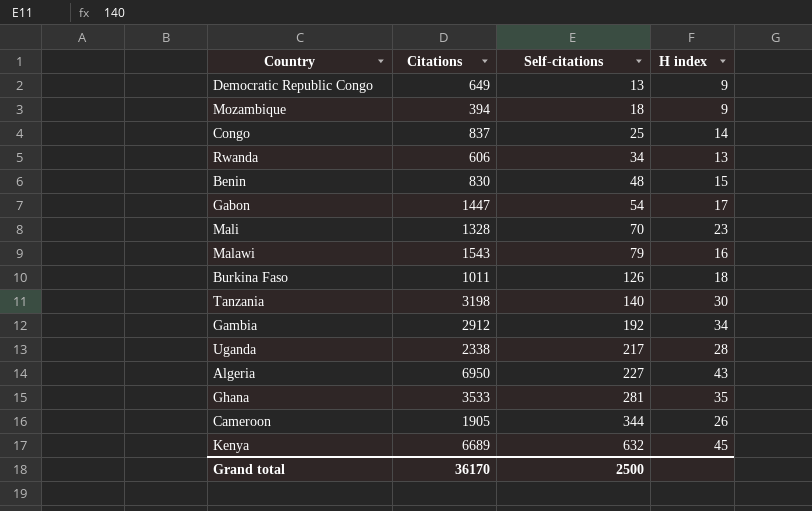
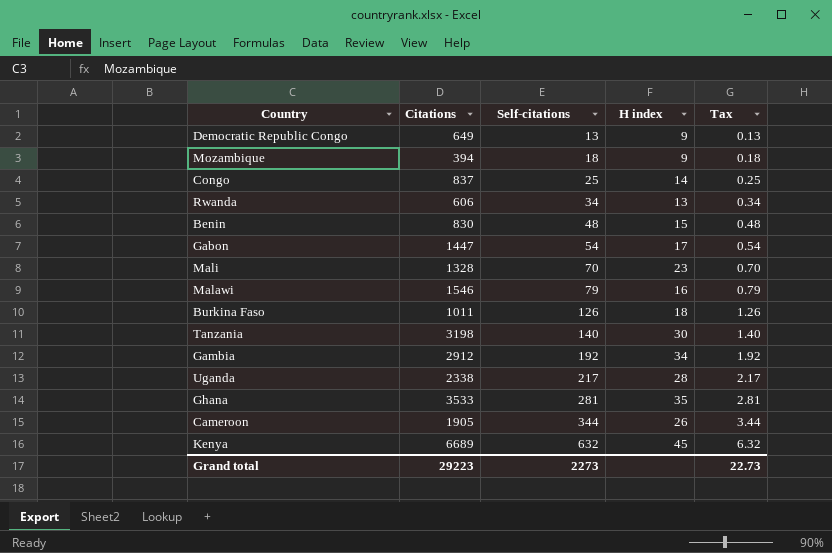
column Tax | formula: none -> [Self-citations] * 0.01
row Algeria: 6950 | 227 | 43 -> none
Malawi | Citations: 1543 -> 1546
Grand total | Citations: 36170 -> 29223
Grand total | Self-citations: 2500 -> 2273

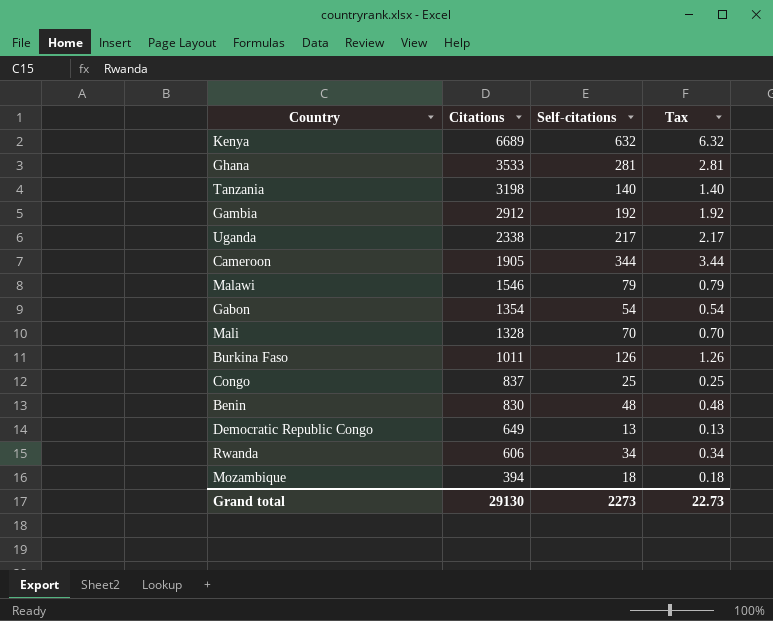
row order: Self-citations ascending -> Citations descending
column H index | position: 4 -> none
Gabon | Citations: 1447 -> 1354
Grand total | Citations: 29223 -> 29130

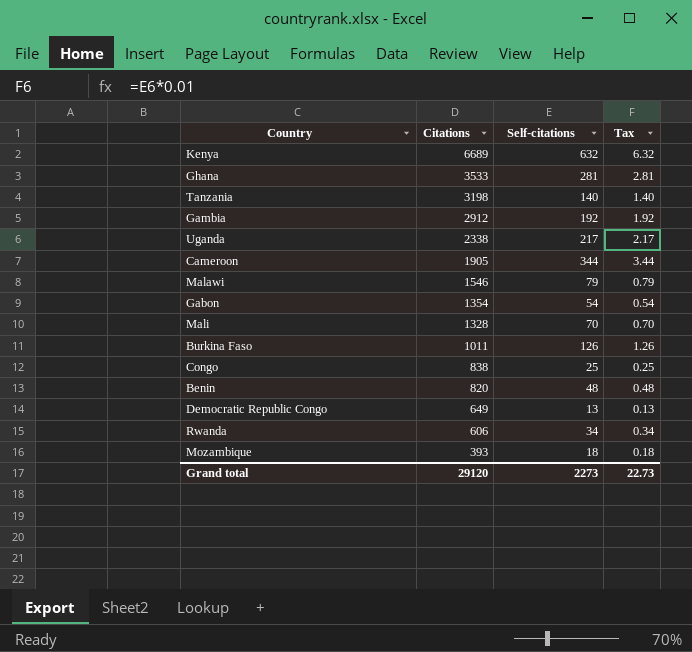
Congo | Citations: 837 -> 838
Benin | Citations: 830 -> 820
Mozambique | Citations: 394 -> 393
Grand total | Citations: 29130 -> 29120

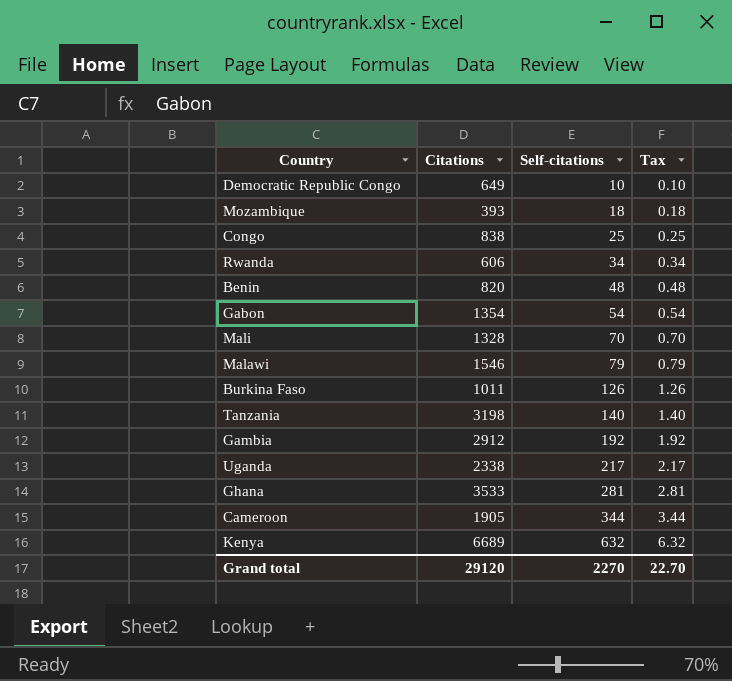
row order: Citations descending -> Self-citations ascending
Democratic Republic Congo | Self-citations: 13 -> 10
Democratic Republic Congo | Tax: 0.13 -> 0.10
Grand total | Self-citations: 2273 -> 2270
Grand total | Tax: 22.73 -> 22.70

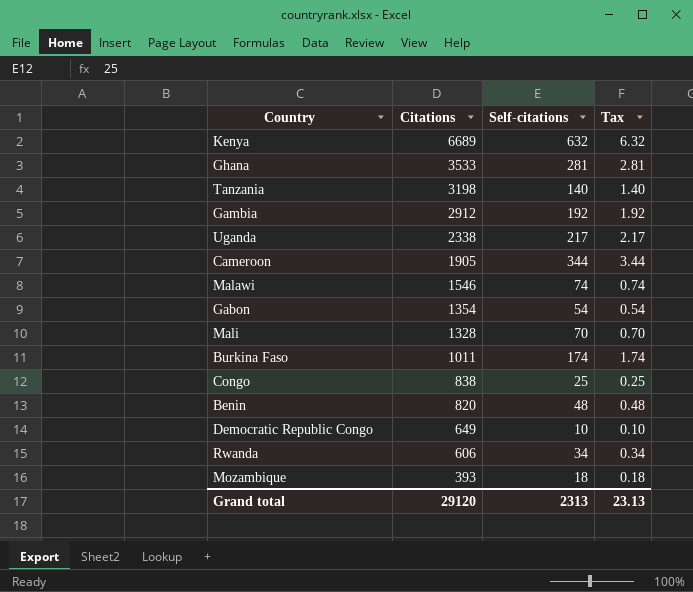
row order: Self-citations ascending -> Citations descending
Malawi | Self-citations: 79 -> 74
Malawi | Tax: 0.79 -> 0.74
Burkina Faso | Self-citations: 126 -> 174
Burkina Faso | Tax: 1.26 -> 1.74
Grand total | Self-citations: 2270 -> 2313
Grand total | Tax: 22.70 -> 23.13

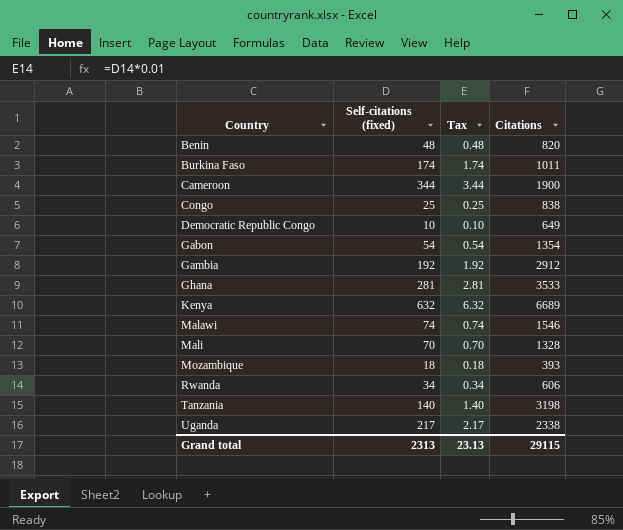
row order: Citations descending -> Country ascending
column name: Self-citations -> Self-citations (fixed)
column Citations | position: 2 -> 4
Cameroon | Citations: 1905 -> 1900
Grand total | Citations: 29120 -> 29115

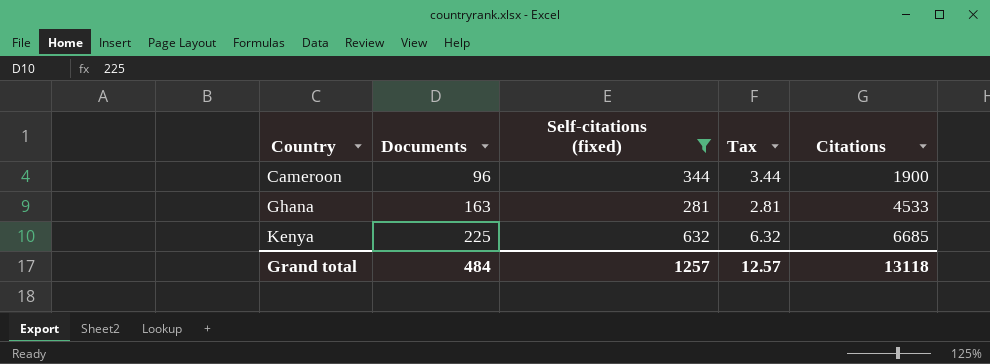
filter: none -> Self-citations (fixed) >= 281
column Documents | position: none -> 2
Ghana | Citations: 3533 -> 4533
Kenya | Citations: 6689 -> 6685
Grand total | Self-citations (fixed): 2313 -> 1257
Grand total | Tax: 23.13 -> 12.57
Grand total | Citations: 29115 -> 13118

